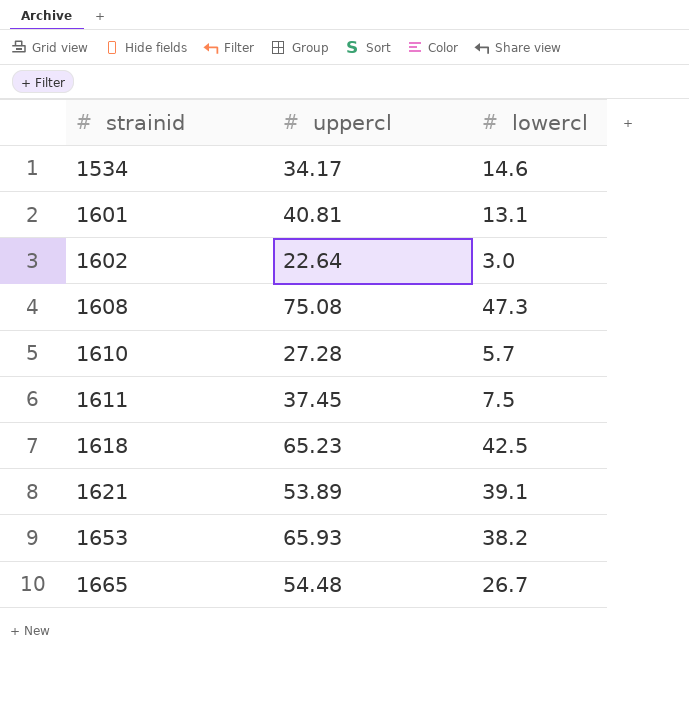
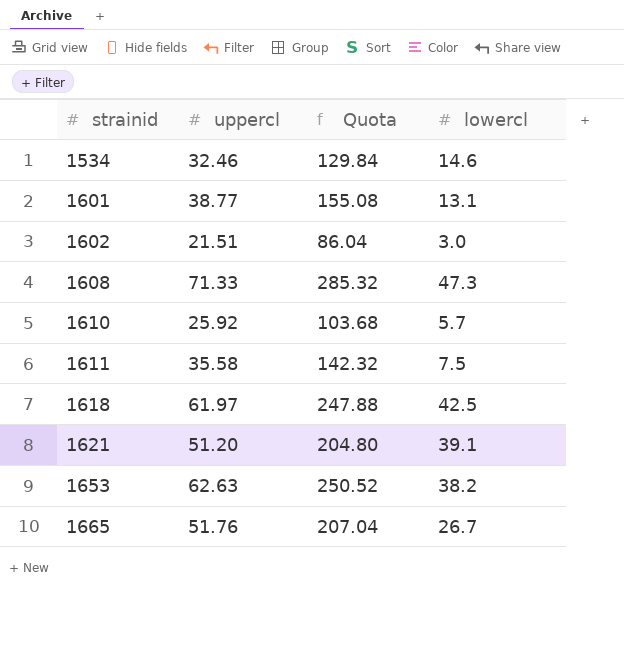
column Quota | formula: none -> [uppercl] * 4
1534 | uppercl: 34.17 -> 32.46
1601 | uppercl: 40.81 -> 38.77
1602 | uppercl: 22.64 -> 21.51
1608 | uppercl: 75.08 -> 71.33
1610 | uppercl: 27.28 -> 25.92
1611 | uppercl: 37.45 -> 35.58
1618 | uppercl: 65.23 -> 61.97
1621 | uppercl: 53.89 -> 51.20
1653 | uppercl: 65.93 -> 62.63
1665 | uppercl: 54.48 -> 51.76

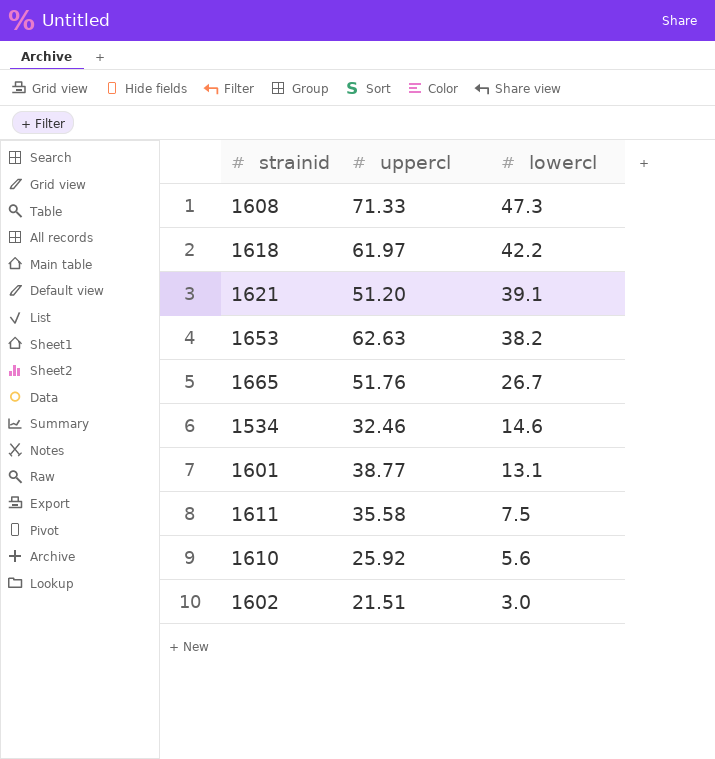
row order: strainid ascending -> lowercl descending
column Quota | formula: [uppercl] * 4 -> none
1618 | lowercl: 42.5 -> 42.2
1610 | lowercl: 5.7 -> 5.6

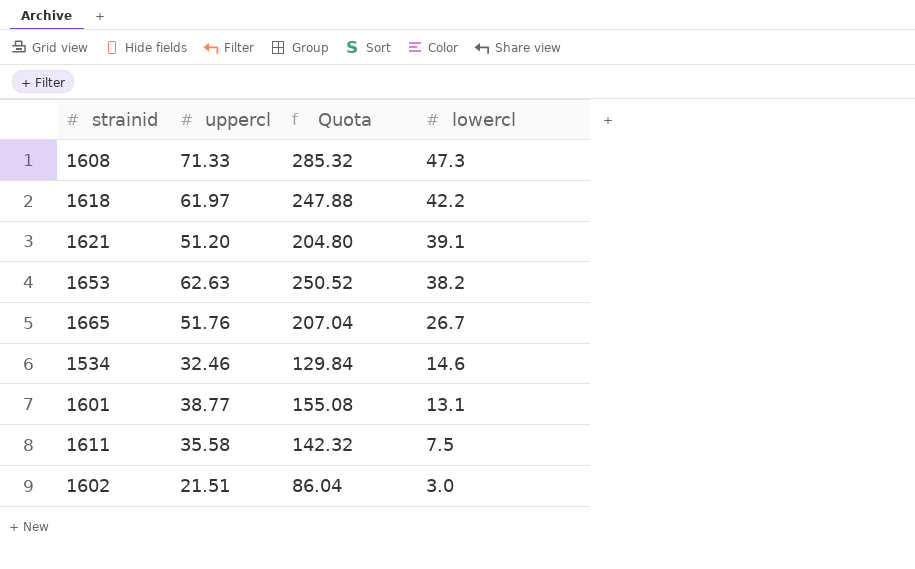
column Quota | formula: none -> [uppercl] * 4
row 1610: 25.92 | 5.6 -> none

